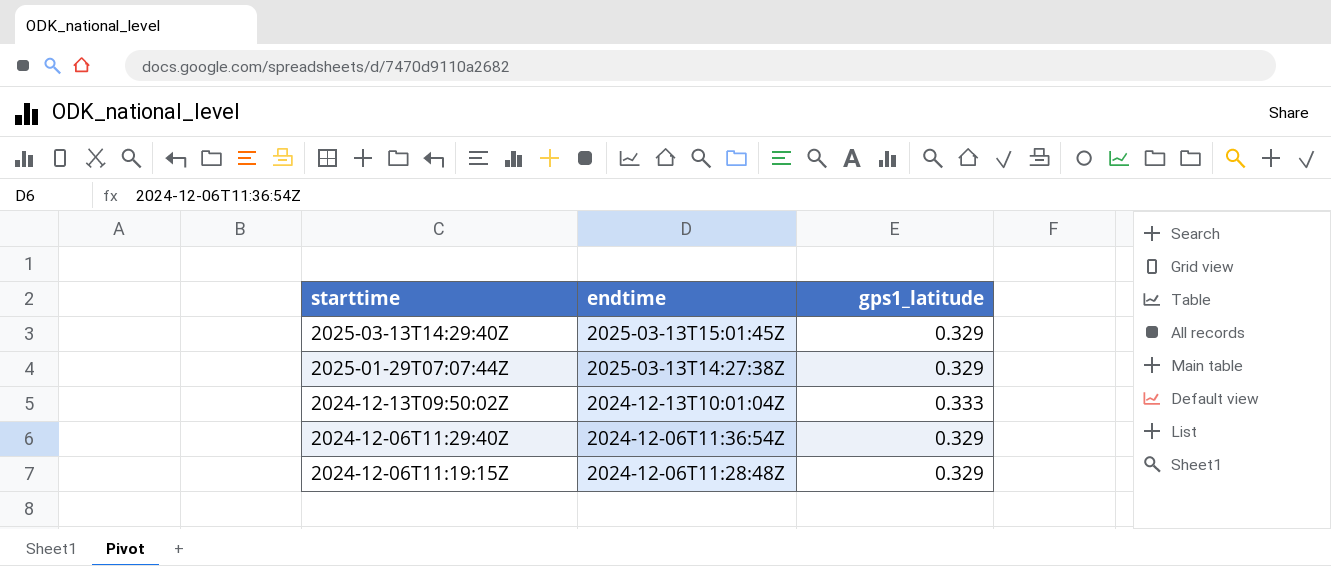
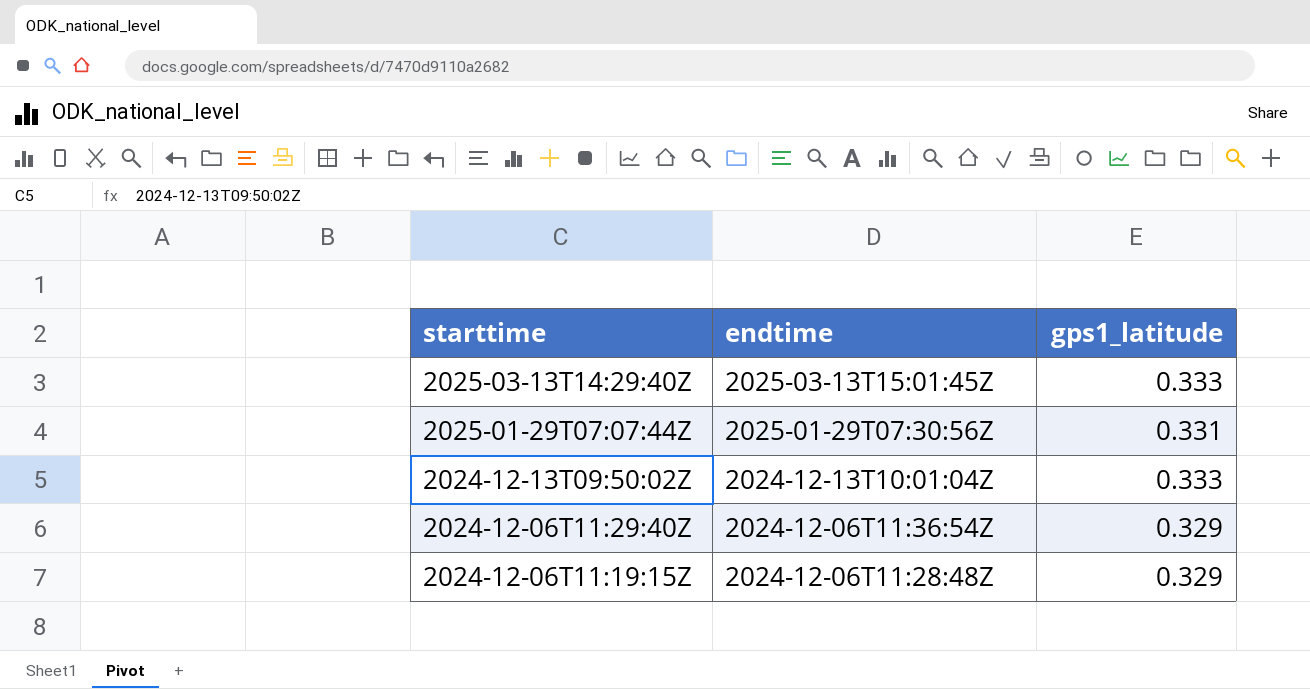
2025-03-13T14:29:40Z | gps1_latitude: 0.329 -> 0.333
2025-01-29T07:07:44Z | endtime: 2025-03-13T14:27:38Z -> 2025-01-29T07:30:56Z
2025-01-29T07:07:44Z | gps1_latitude: 0.329 -> 0.331

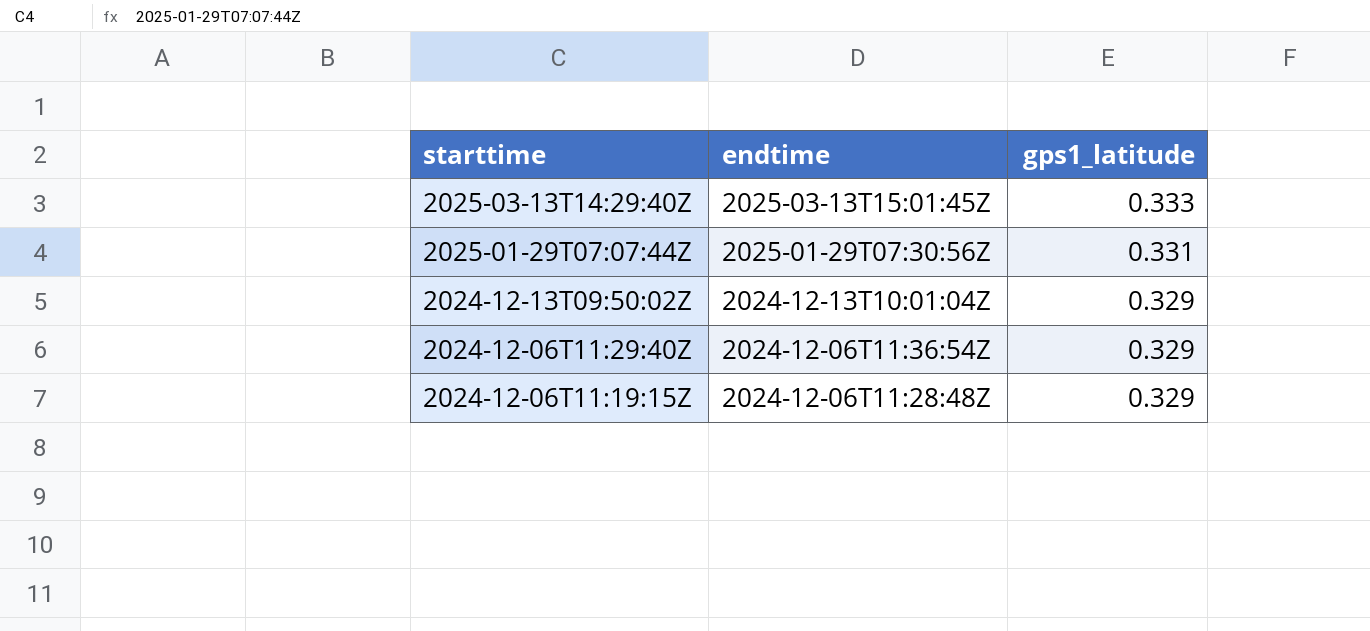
2024-12-13T09:50:02Z | gps1_latitude: 0.333 -> 0.329

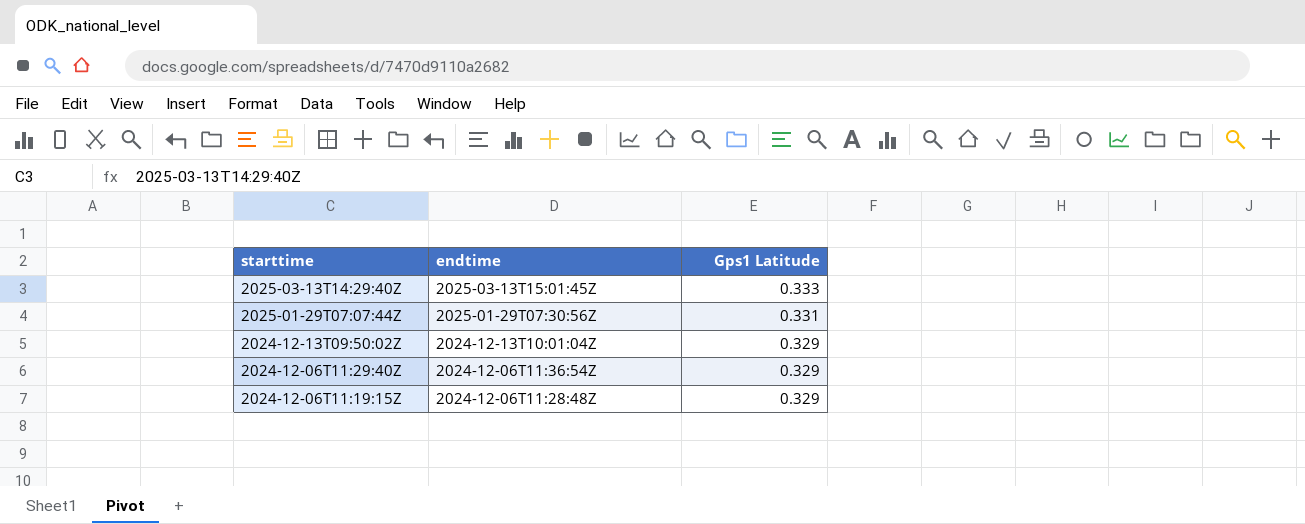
column name: gps1_latitude -> Gps1 Latitude

